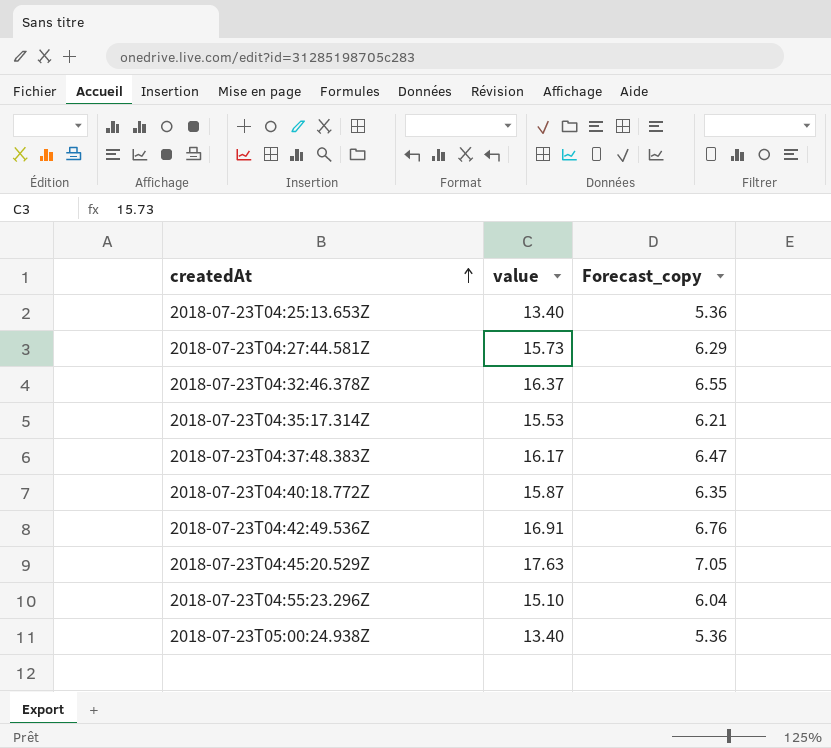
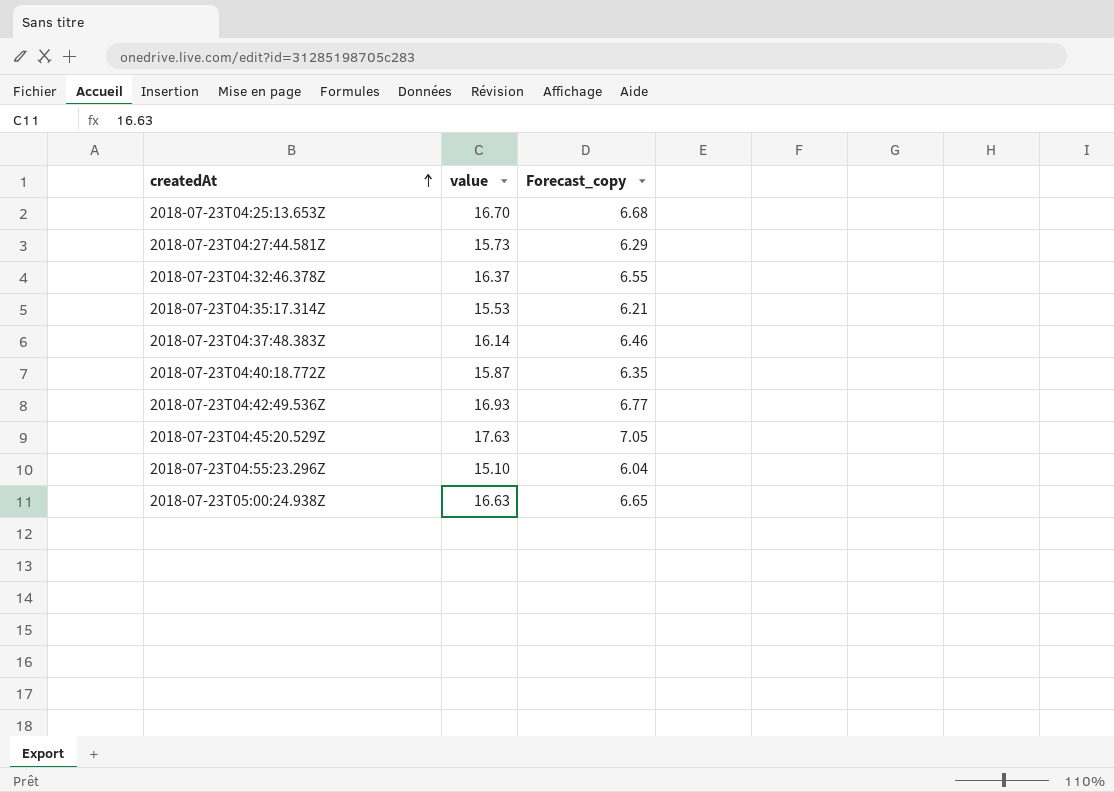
2018-07-23T04:25:13.653Z | value: 13.40 -> 16.70
2018-07-23T04:25:13.653Z | Forecast_copy: 5.36 -> 6.68
2018-07-23T04:37:48.383Z | value: 16.17 -> 16.14
2018-07-23T04:37:48.383Z | Forecast_copy: 6.47 -> 6.46
2018-07-23T04:42:49.536Z | value: 16.91 -> 16.93
2018-07-23T04:42:49.536Z | Forecast_copy: 6.76 -> 6.77
2018-07-23T05:00:24.938Z | value: 13.40 -> 16.63
2018-07-23T05:00:24.938Z | Forecast_copy: 5.36 -> 6.65

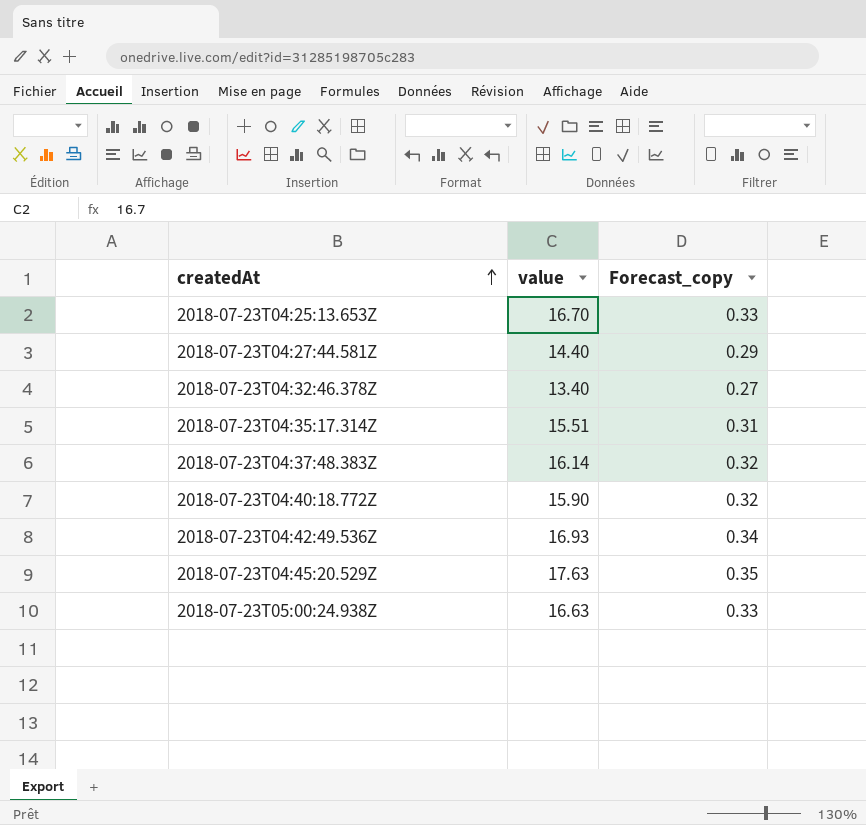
column Forecast_copy | formula: [value] * 0.4 -> [value] * 0.02
row 2018-07-23T04:55:23.296Z: 15.10 | 6.04 -> none
2018-07-23T04:27:44.581Z | value: 15.73 -> 14.40
2018-07-23T04:32:46.378Z | value: 16.37 -> 13.40
2018-07-23T04:35:17.314Z | value: 15.53 -> 15.51
2018-07-23T04:40:18.772Z | value: 15.87 -> 15.90

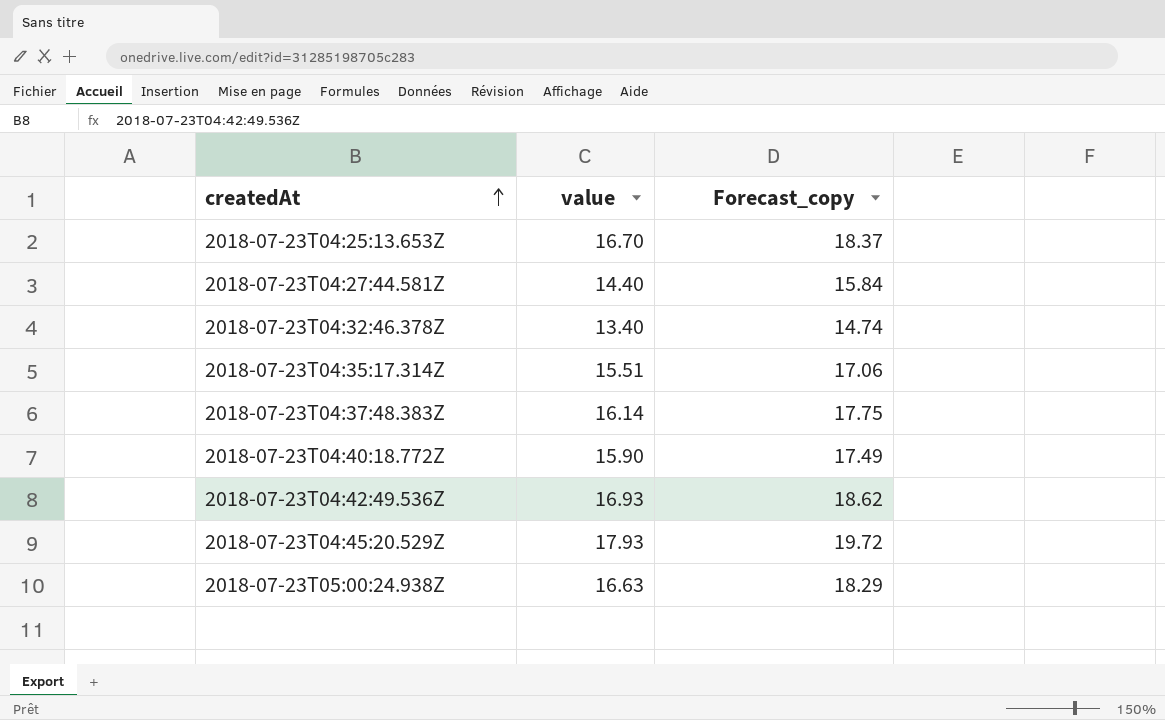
column Forecast_copy | formula: [value] * 0.02 -> [value] * 1.1
2018-07-23T04:45:20.529Z | value: 17.63 -> 17.93

